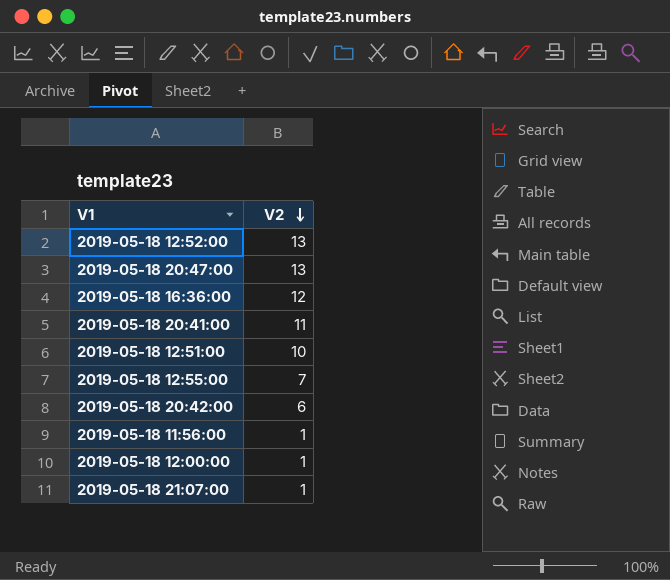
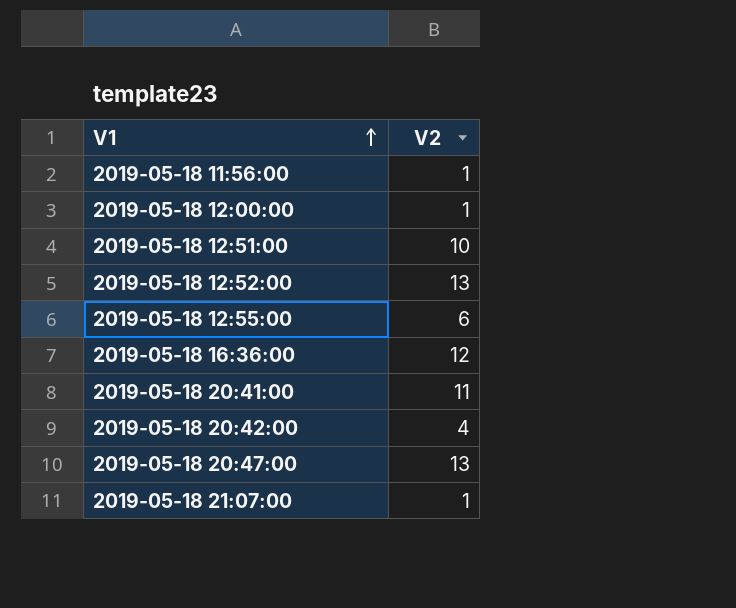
row order: V2 descending -> V1 ascending
2019-05-18 12:55:00 | V2: 7 -> 6
2019-05-18 20:42:00 | V2: 6 -> 4

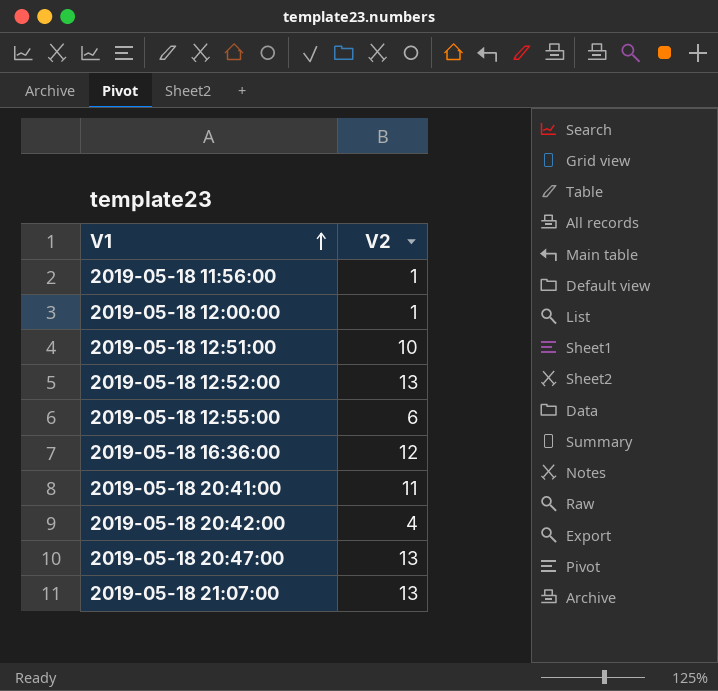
2019-05-18 21:07:00 | V2: 1 -> 13

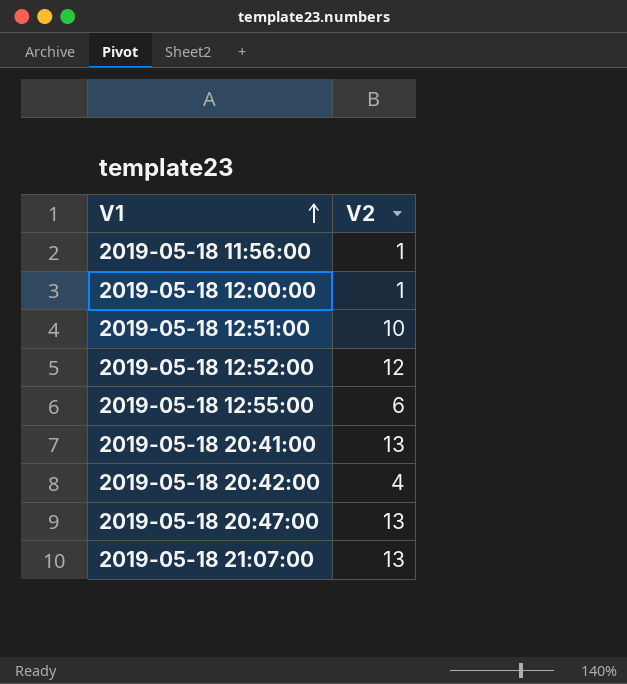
row 2019-05-18 16:36:00: 12 -> none
2019-05-18 12:52:00 | V2: 13 -> 12
2019-05-18 20:41:00 | V2: 11 -> 13

